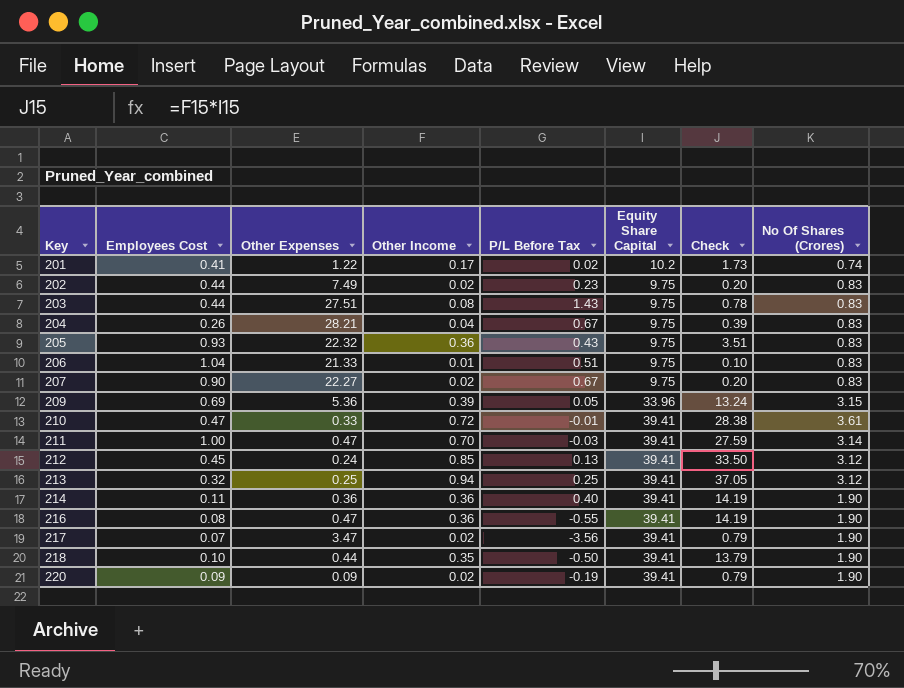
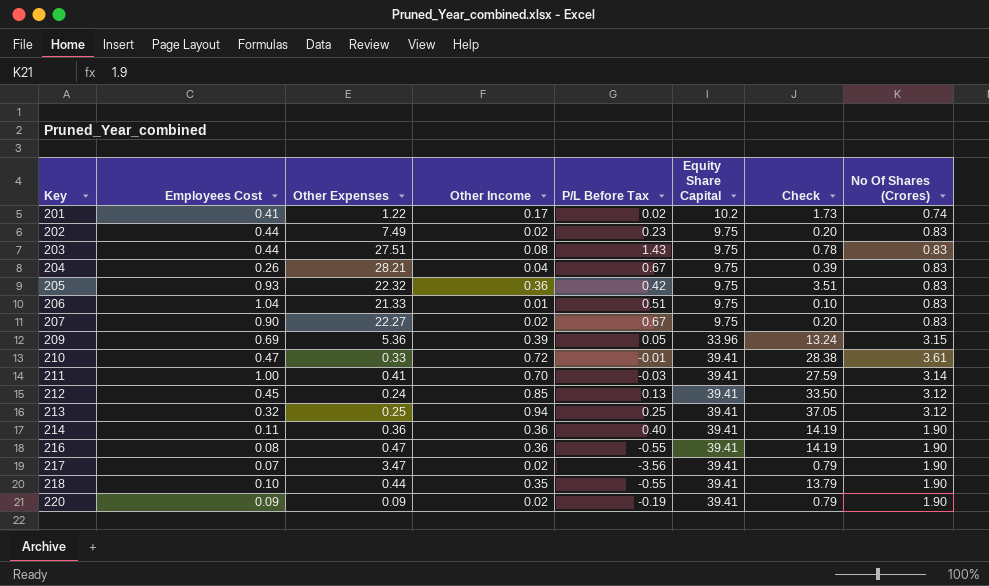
205 | P/L Before Tax: 0.43 -> 0.42
211 | Other Expenses: 0.47 -> 0.41
218 | P/L Before Tax: -0.50 -> -0.55

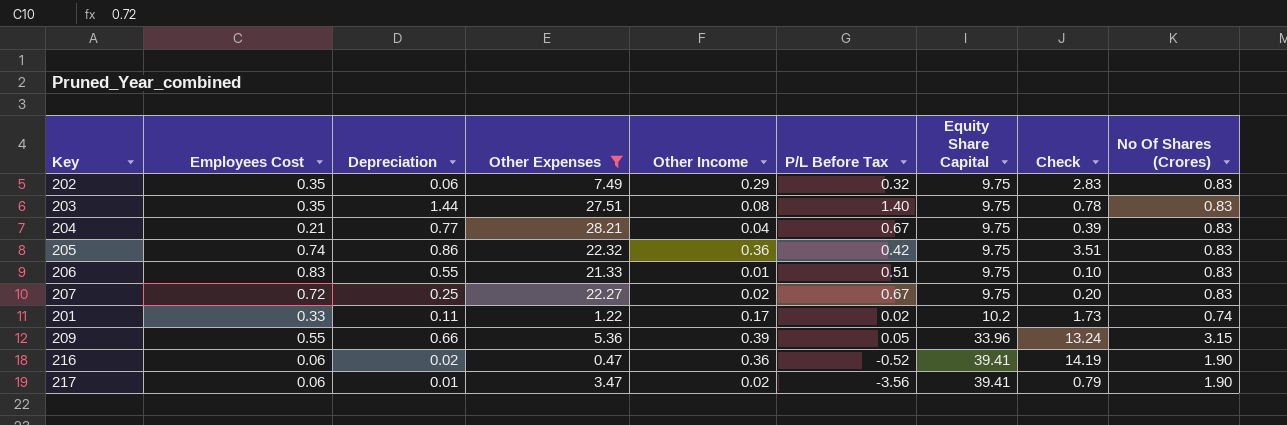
filter: none -> Other Expenses >= 0.47
row order: Key ascending -> Equity Share Capital ascending
column Depreciation | position: none -> 3
202 | Employees Cost: 0.44 -> 0.35
202 | Other Income: 0.02 -> 0.29
202 | P/L Before Tax: 0.23 -> 0.32
202 | Check: 0.20 -> 2.83
203 | Employees Cost: 0.44 -> 0.35
203 | P/L Before Tax: 1.43 -> 1.40
204 | Employees Cost: 0.26 -> 0.21
205 | Employees Cost: 0.93 -> 0.74
206 | Employees Cost: 1.04 -> 0.83
207 | Employees Cost: 0.90 -> 0.72
201 | Employees Cost: 0.41 -> 0.33
209 | Employees Cost: 0.69 -> 0.55
216 | Employees Cost: 0.08 -> 0.06
216 | P/L Before Tax: -0.55 -> -0.52
217 | Employees Cost: 0.07 -> 0.06

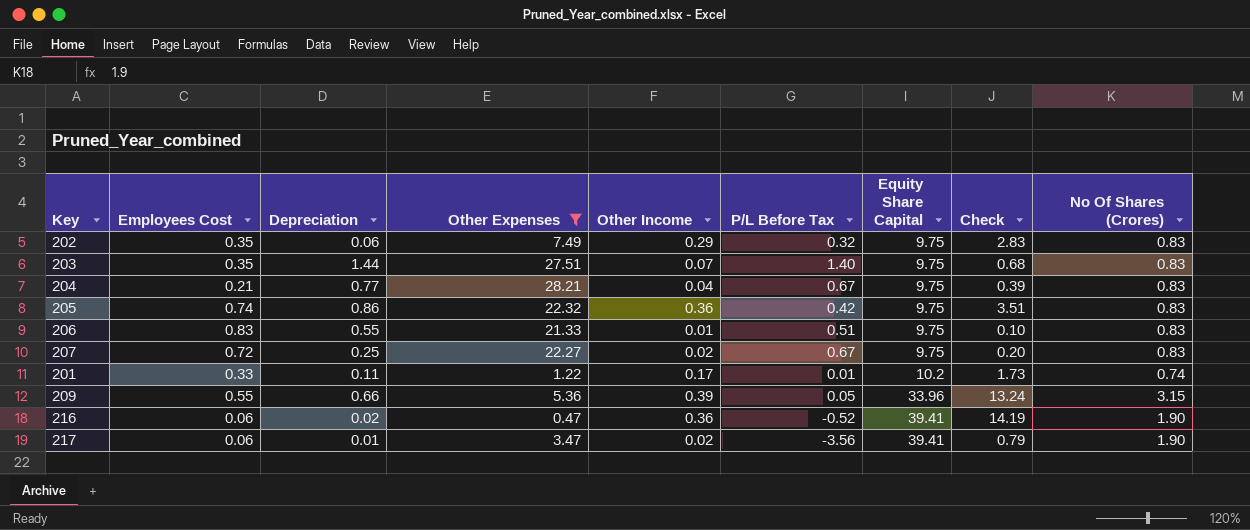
203 | Other Income: 0.08 -> 0.07
203 | Check: 0.78 -> 0.68
201 | P/L Before Tax: 0.02 -> 0.01

